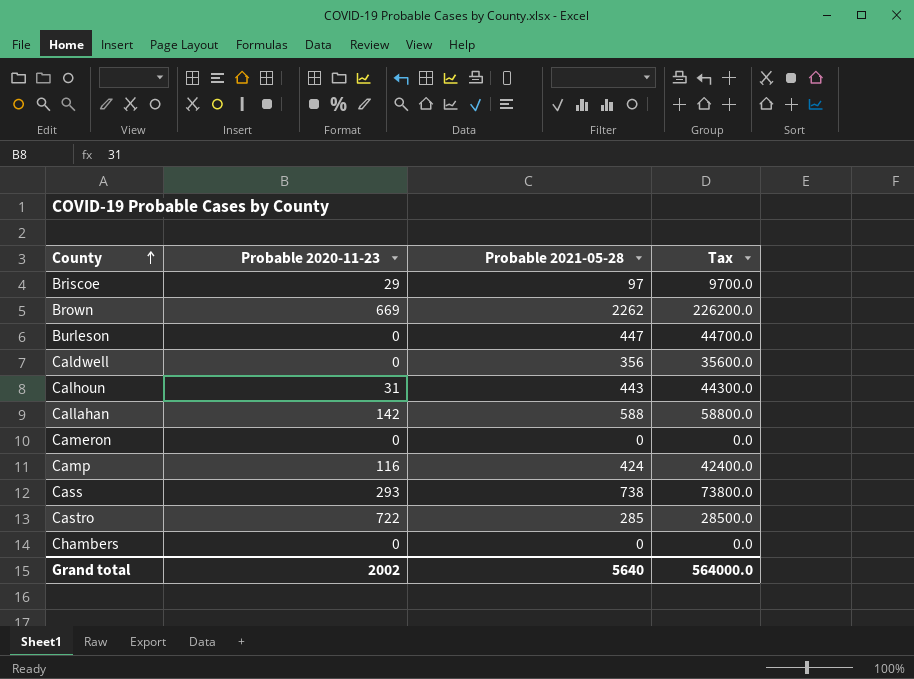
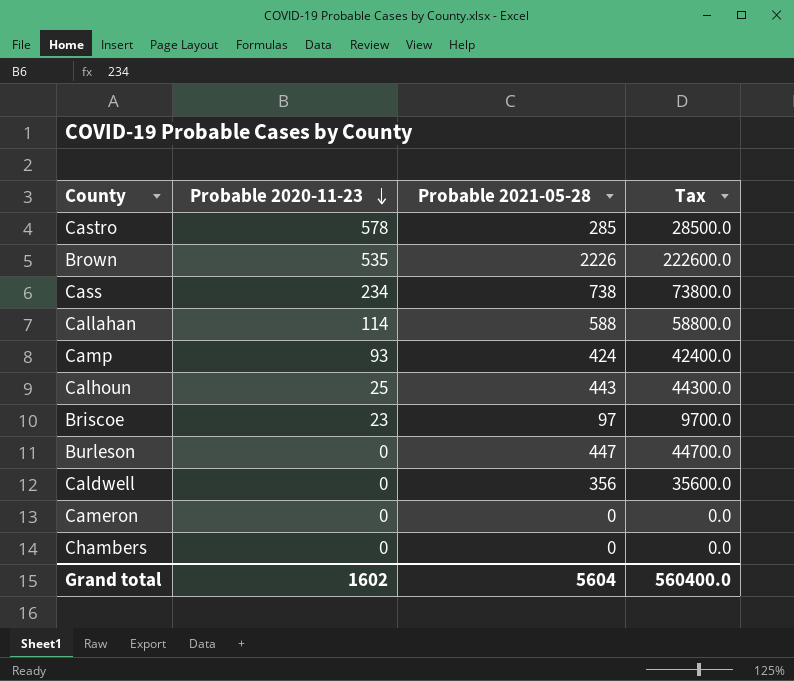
row order: County ascending -> Probable 2020-11-23 descending
Castro | Probable 2020-11-23: 722 -> 578
Brown | Probable 2020-11-23: 669 -> 535
Brown | Probable 2021-05-28: 2262 -> 2226
Brown | Tax: 226200.0 -> 222600.0
Cass | Probable 2020-11-23: 293 -> 234
Callahan | Probable 2020-11-23: 142 -> 114
Camp | Probable 2020-11-23: 116 -> 93
Calhoun | Probable 2020-11-23: 31 -> 25
Briscoe | Probable 2020-11-23: 29 -> 23
Grand total | Probable 2020-11-23: 2002 -> 1602
Grand total | Probable 2021-05-28: 5640 -> 5604
Grand total | Tax: 564000.0 -> 560400.0

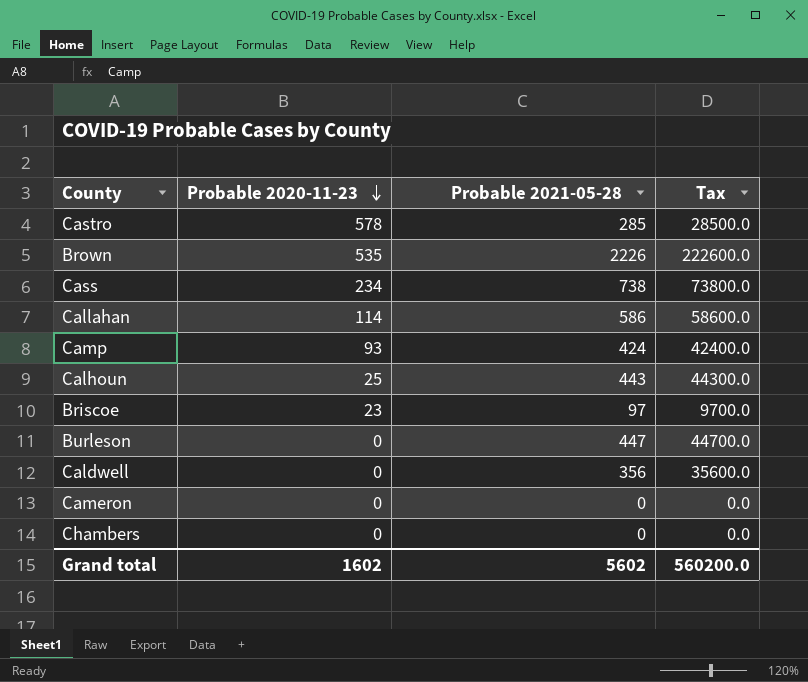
Callahan | Probable 2021-05-28: 588 -> 586
Callahan | Tax: 58800.0 -> 58600.0
Grand total | Probable 2021-05-28: 5604 -> 5602
Grand total | Tax: 560400.0 -> 560200.0

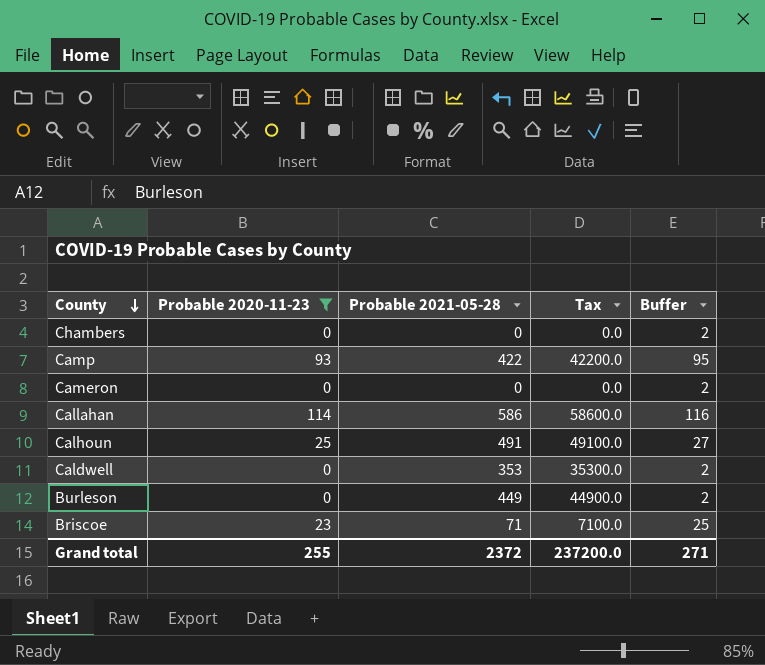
filter: none -> Probable 2020-11-23 <= 114
row order: Probable 2020-11-23 descending -> County descending
column Buffer | formula: none -> [Probable 2020-11-23] + 2
Camp | Probable 2021-05-28: 424 -> 422
Camp | Tax: 42400.0 -> 42200.0
Calhoun | Probable 2021-05-28: 443 -> 491
Calhoun | Tax: 44300.0 -> 49100.0
Caldwell | Probable 2021-05-28: 356 -> 353
Caldwell | Tax: 35600.0 -> 35300.0
Burleson | Probable 2021-05-28: 447 -> 449
Burleson | Tax: 44700.0 -> 44900.0
Briscoe | Probable 2021-05-28: 97 -> 71
Briscoe | Tax: 9700.0 -> 7100.0
Grand total | Probable 2020-11-23: 1602 -> 255
Grand total | Probable 2021-05-28: 5602 -> 2372
Grand total | Tax: 560200.0 -> 237200.0

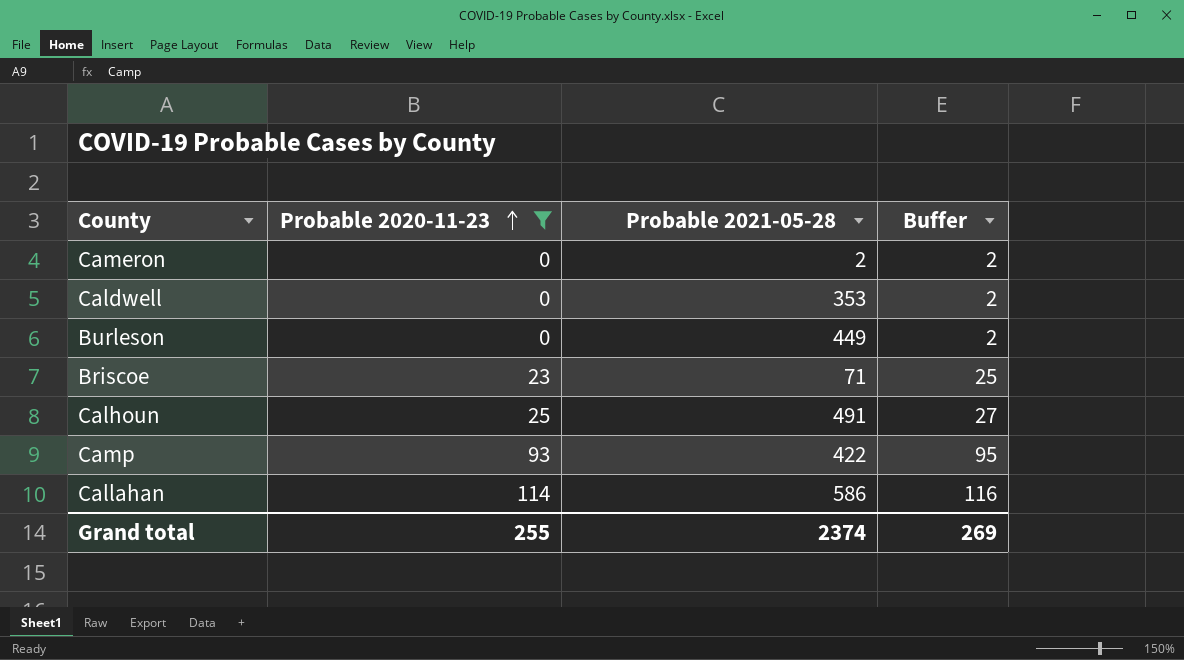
row order: County descending -> Probable 2020-11-23 ascending
column Tax | formula: [Probable 2021-05-28] * 100 -> none
row Chambers: 0 | 0 | 0.0 | 2 -> none
Cameron | Probable 2021-05-28: 0 -> 2
Grand total | Probable 2021-05-28: 2372 -> 2374
Grand total | Buffer: 271 -> 269

